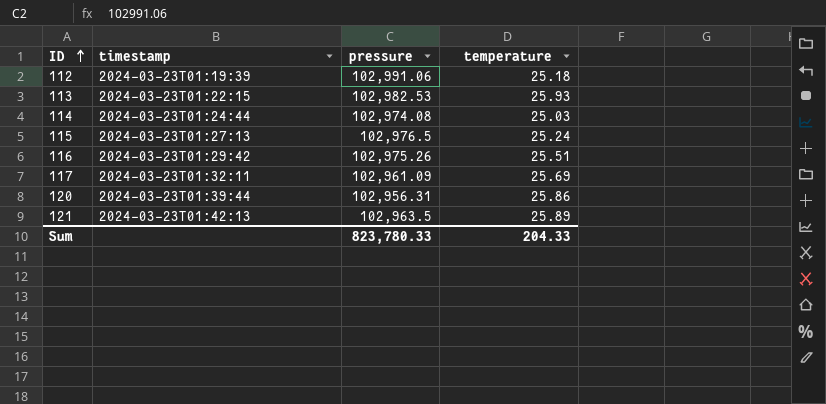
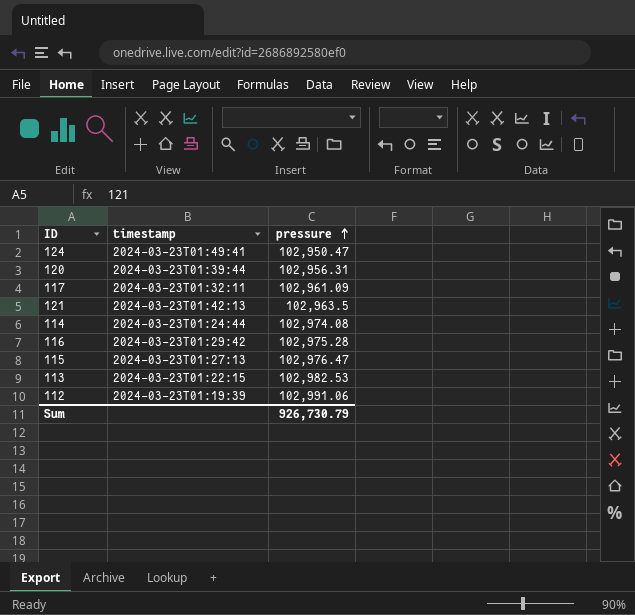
row order: ID ascending -> pressure ascending
column temperature | position: 4 -> none
row 124: none -> 2024-03-23T01:49:41 | 102,950.47
116 | pressure: 102,975.26 -> 102,975.28
115 | pressure: 102,976.5 -> 102,976.47
Sum | pressure: 823,780.33 -> 926,730.79

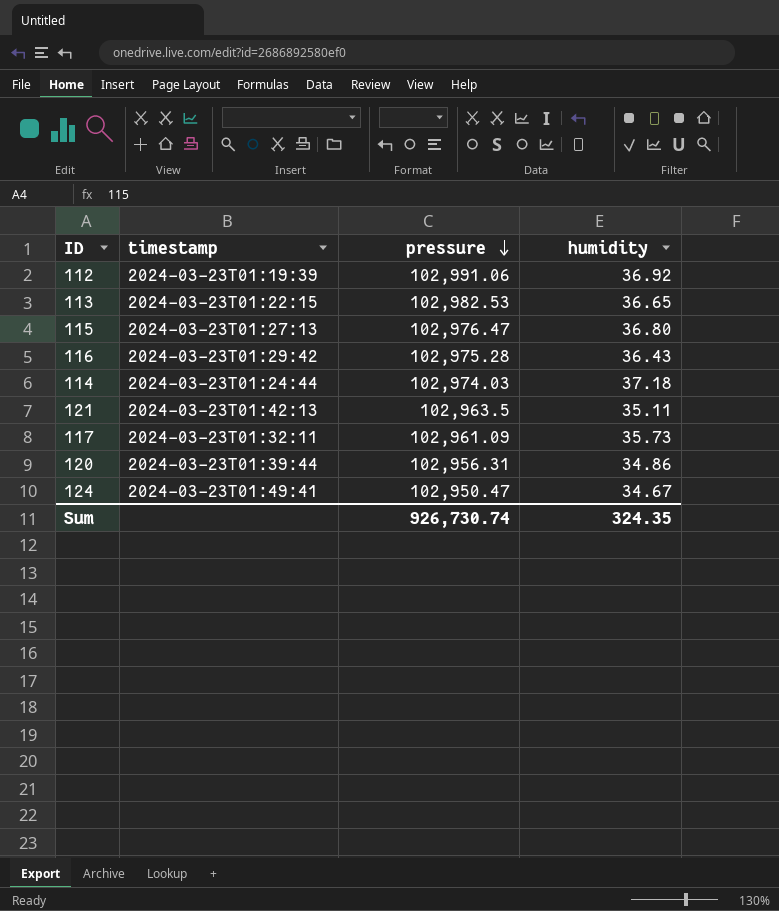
row order: pressure ascending -> pressure descending
column humidity | position: none -> 4
114 | pressure: 102,974.08 -> 102,974.03
Sum | pressure: 926,730.79 -> 926,730.74

